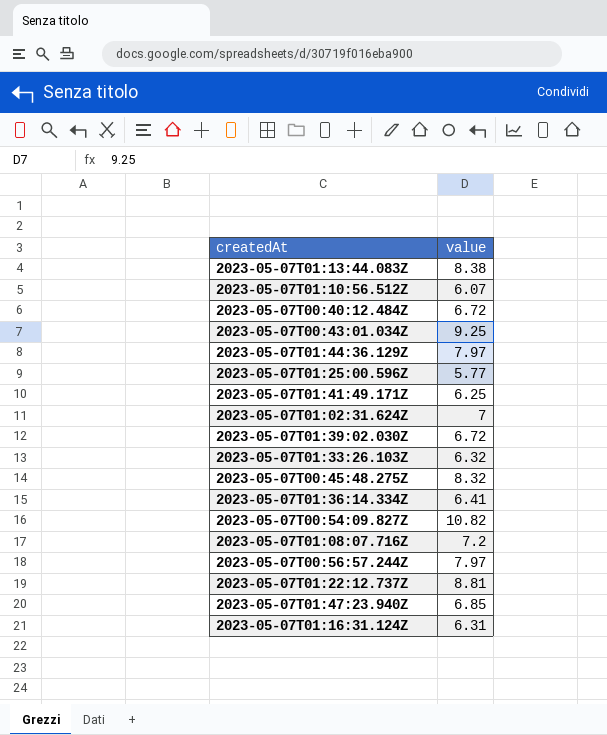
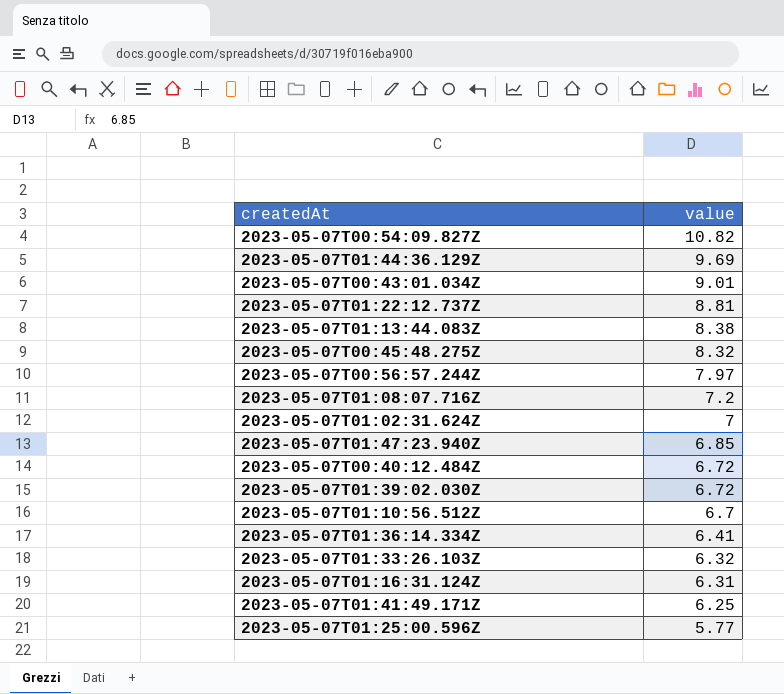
row order: none -> value descending
2023-05-07T01:44:36.129Z | value: 7.97 -> 9.69
2023-05-07T00:43:01.034Z | value: 9.25 -> 9.01
2023-05-07T01:10:56.512Z | value: 6.07 -> 6.7

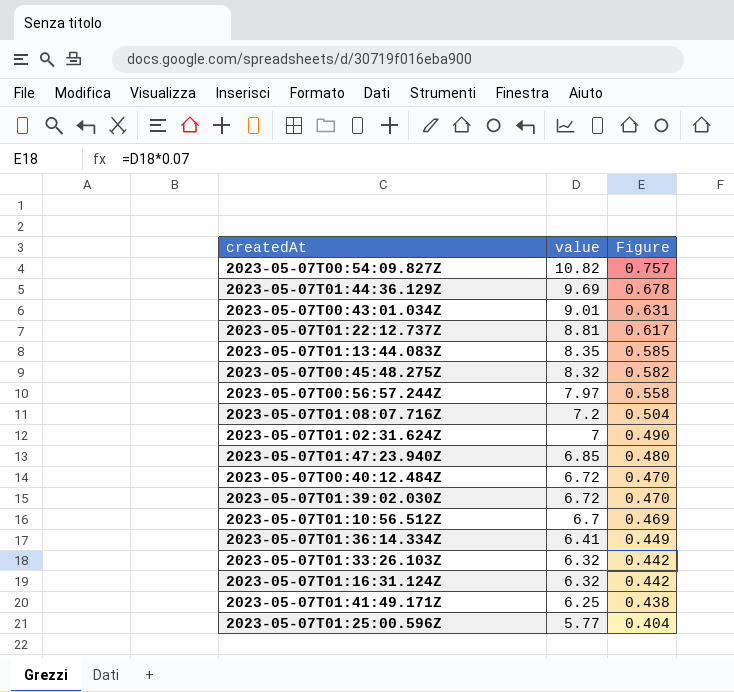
column Figure | formula: none -> [value] * 0.07
2023-05-07T01:13:44.083Z | value: 8.38 -> 8.35
2023-05-07T01:16:31.124Z | value: 6.31 -> 6.32

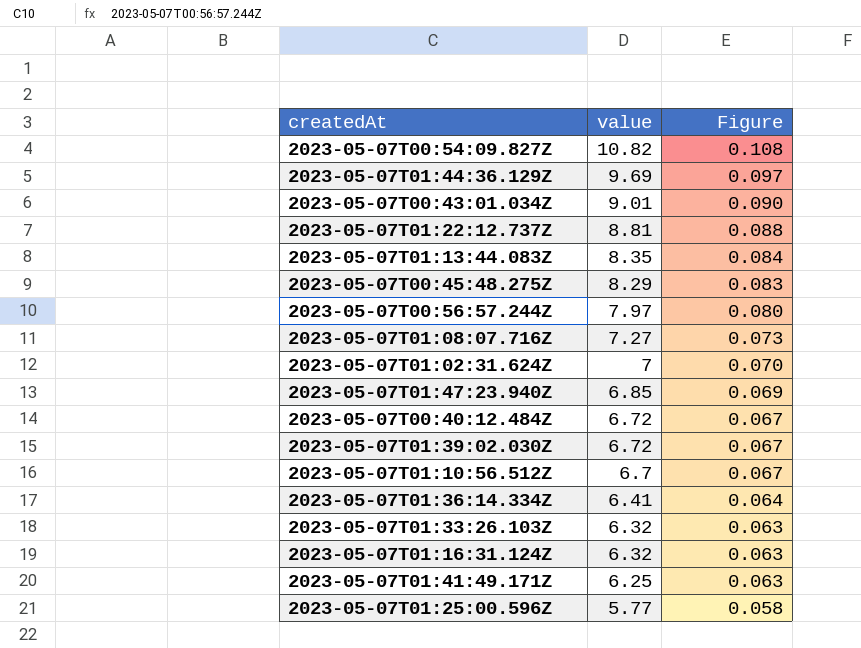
column Figure | formula: [value] * 0.07 -> [value] * 0.01
2023-05-07T00:45:48.275Z | value: 8.32 -> 8.29
2023-05-07T01:08:07.716Z | value: 7.2 -> 7.27

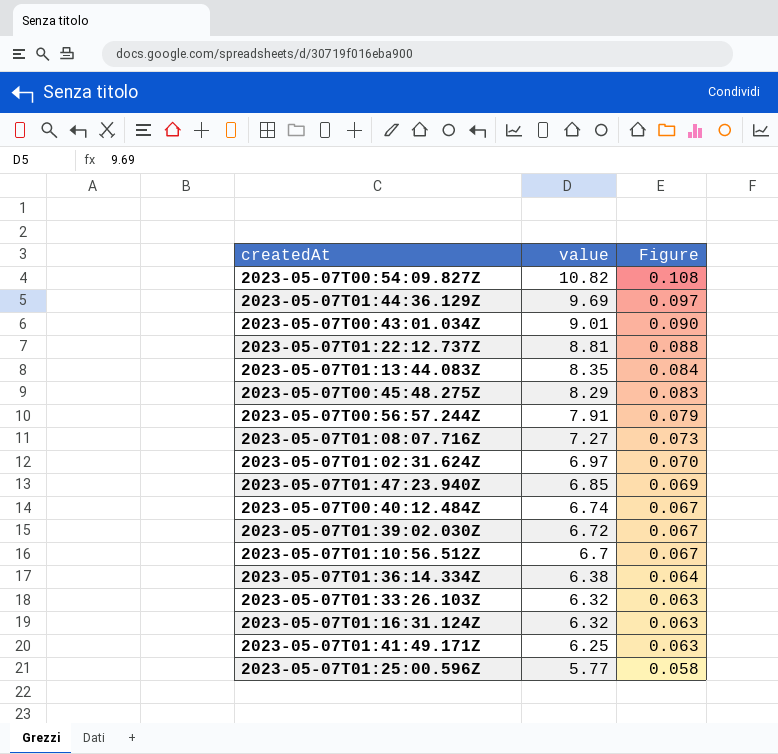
2023-05-07T00:56:57.244Z | value: 7.97 -> 7.91
2023-05-07T00:56:57.244Z | Figure: 0.080 -> 0.079
2023-05-07T01:02:31.624Z | value: 7 -> 6.97
2023-05-07T00:40:12.484Z | value: 6.72 -> 6.74
2023-05-07T01:36:14.334Z | value: 6.41 -> 6.38

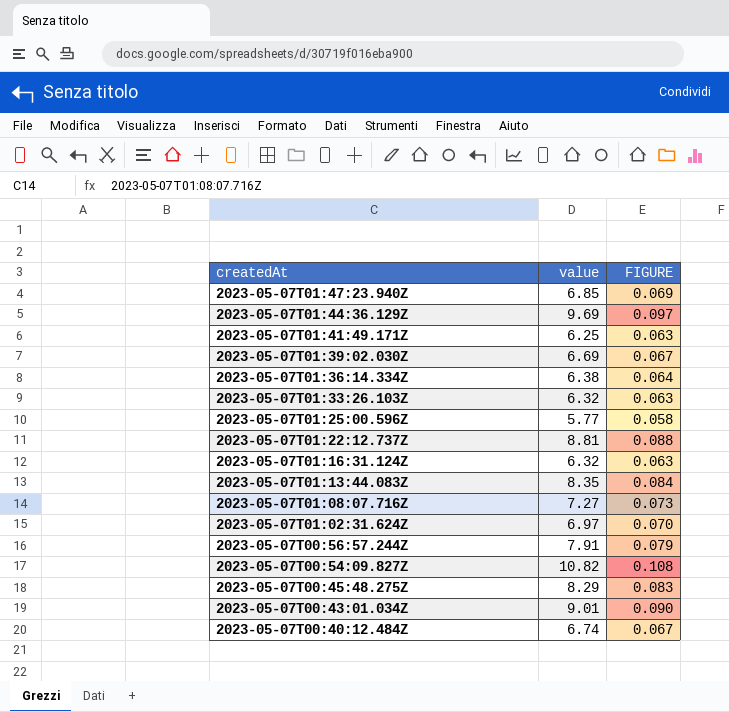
row order: value descending -> createdAt descending
column name: Figure -> FIGURE
row 2023-05-07T01:10:56.512Z: 6.7 | 0.067 -> none
2023-05-07T01:39:02.030Z | value: 6.72 -> 6.69

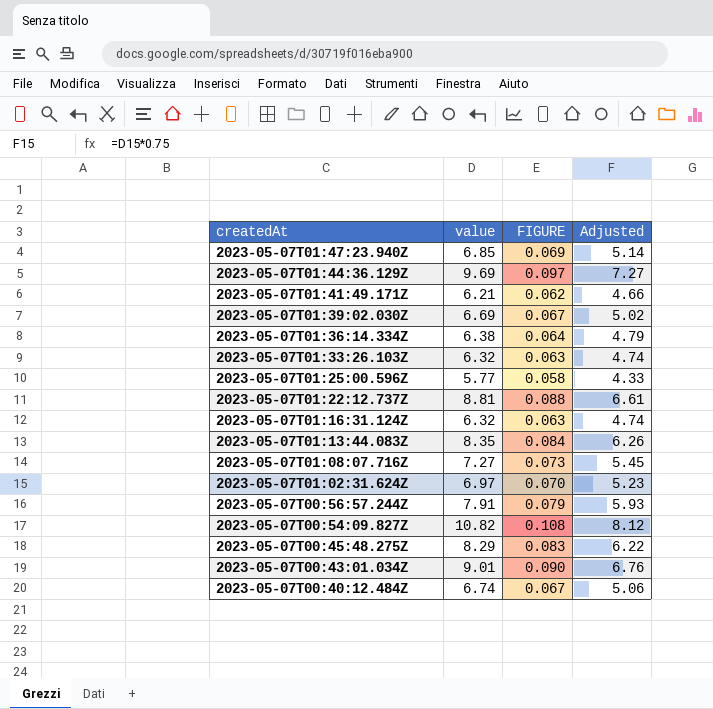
column Adjusted | formula: none -> [value] * 0.75
2023-05-07T01:41:49.171Z | value: 6.25 -> 6.21
2023-05-07T01:41:49.171Z | FIGURE: 0.063 -> 0.062

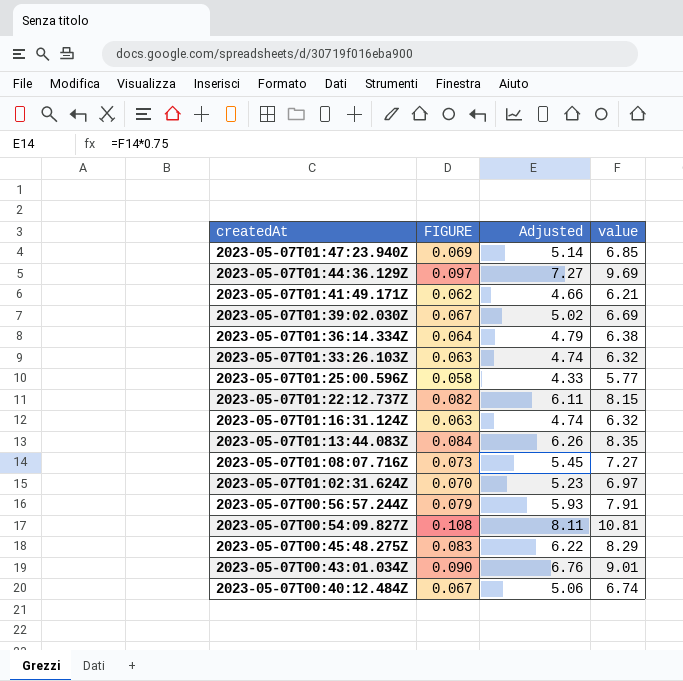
column value | position: 2 -> 4
2023-05-07T01:22:12.737Z | FIGURE: 0.088 -> 0.082
2023-05-07T01:22:12.737Z | Adjusted: 6.61 -> 6.11
2023-05-07T01:22:12.737Z | value: 8.81 -> 8.15
2023-05-07T00:54:09.827Z | Adjusted: 8.12 -> 8.11
2023-05-07T00:54:09.827Z | value: 10.82 -> 10.81

